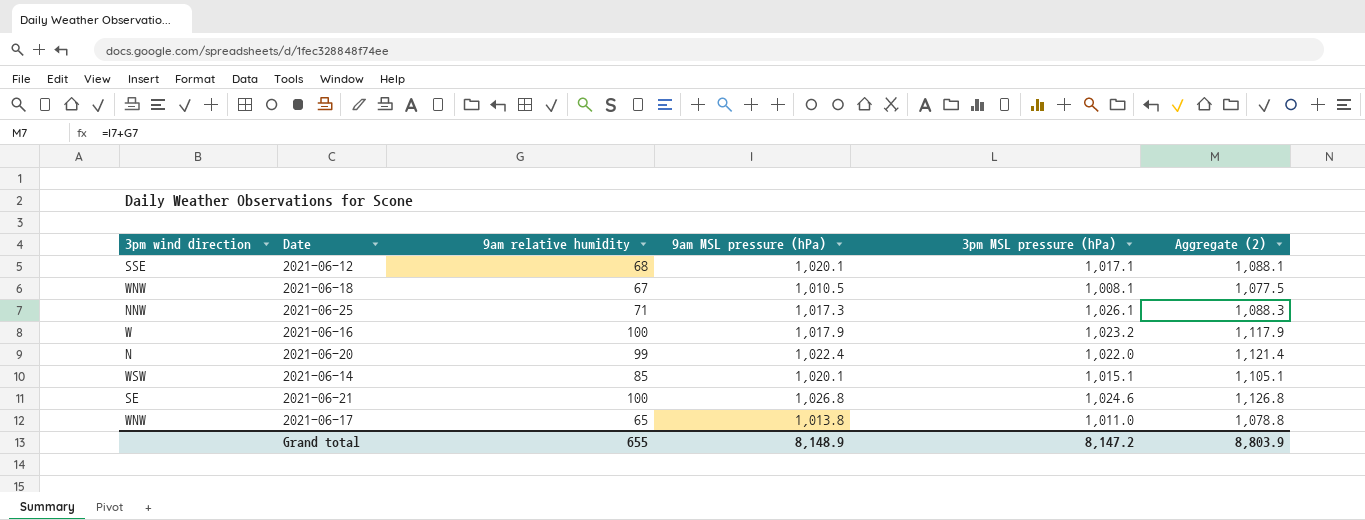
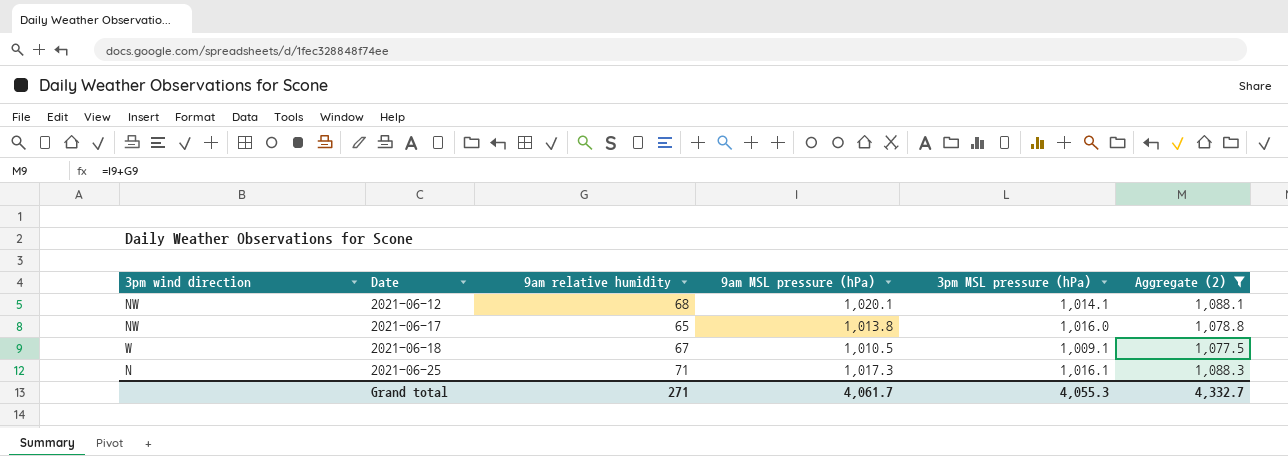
filter: none -> Aggregate (2) <= 1,088.3
row order: none -> Date ascending
2021-06-12 | 3pm wind direction: SSE -> NW
2021-06-12 | 3pm MSL pressure (hPa): 1,017.1 -> 1,014.1
2021-06-17 | 3pm wind direction: WNW -> NW
2021-06-17 | 3pm MSL pressure (hPa): 1,011.0 -> 1,016.0
2021-06-18 | 3pm wind direction: WNW -> W
2021-06-18 | 3pm MSL pressure (hPa): 1,008.1 -> 1,009.1
2021-06-25 | 3pm wind direction: NNW -> N
2021-06-25 | 3pm MSL pressure (hPa): 1,026.1 -> 1,016.1
Grand total | 9am relative humidity: 655 -> 271
Grand total | 9am MSL pressure (hPa): 8,148.9 -> 4,061.7
Grand total | 3pm MSL pressure (hPa): 8,147.2 -> 4,055.3
Grand total | Aggregate (2): 8,803.9 -> 4,332.7

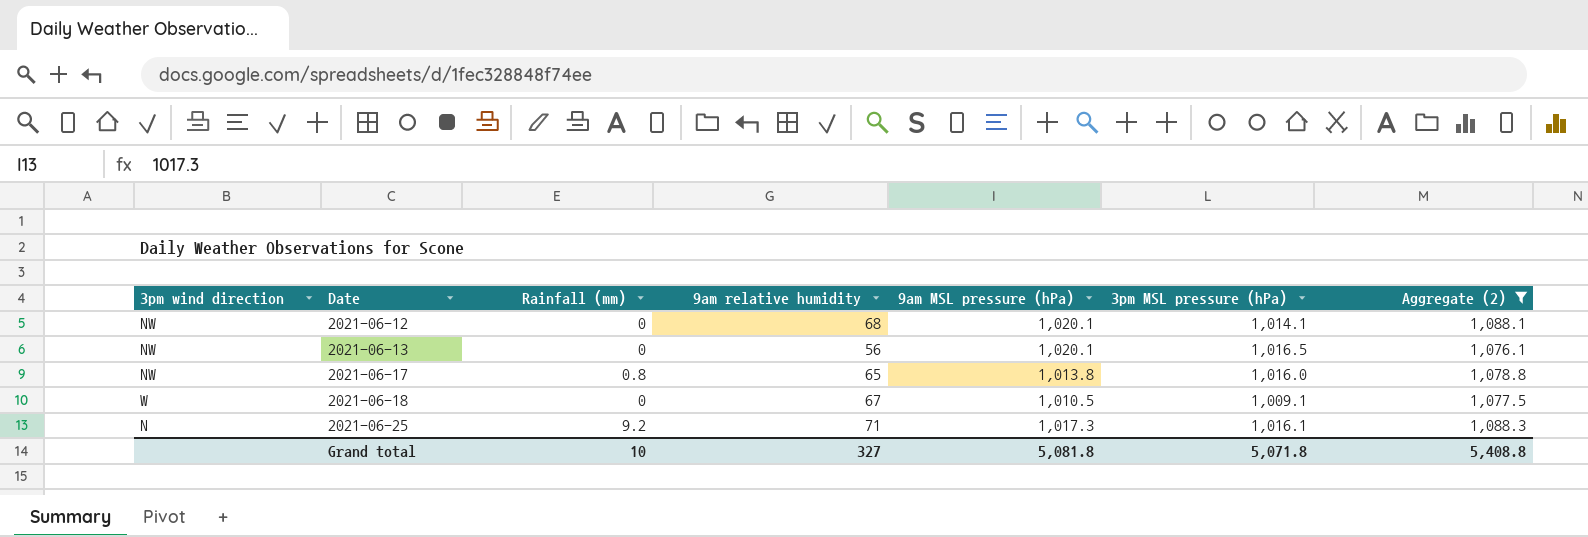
column Rainfall (mm) | position: none -> 3
row 2021-06-13: none -> NW | 0 | 56 | 1,020.1 | 1,016.5 | 1,076.1
Grand total | 9am relative humidity: 271 -> 327
Grand total | 9am MSL pressure (hPa): 4,061.7 -> 5,081.8
Grand total | 3pm MSL pressure (hPa): 4,055.3 -> 5,071.8
Grand total | Aggregate (2): 4,332.7 -> 5,408.8

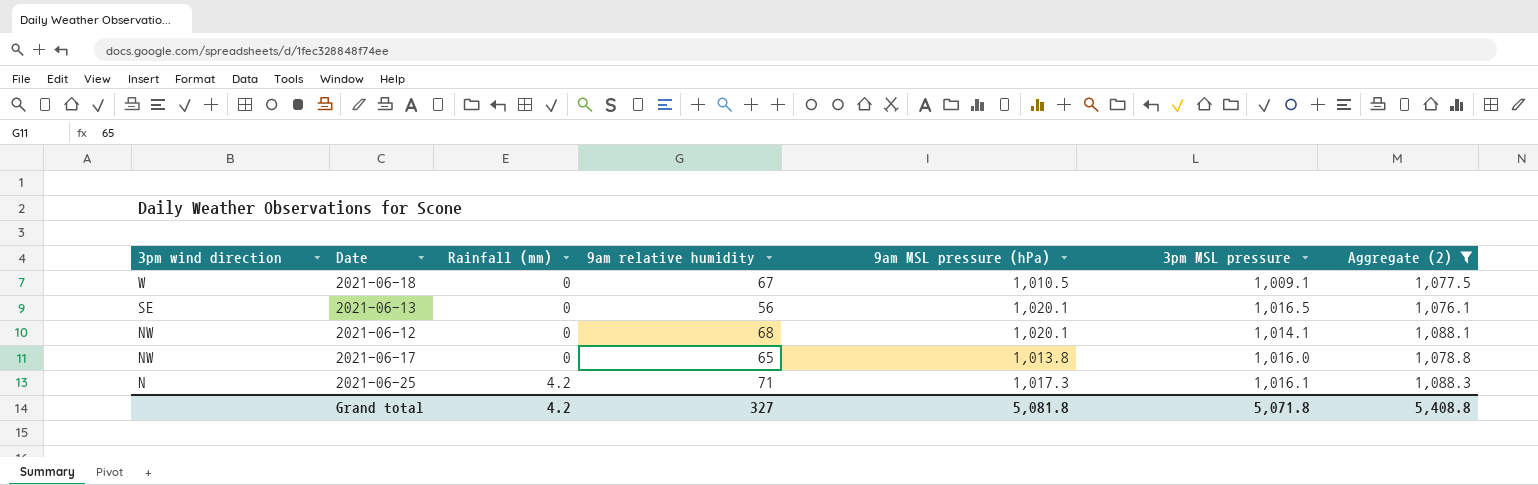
row order: Date ascending -> 3pm wind direction descending
column name: 3pm MSL pressure (hPa) -> 3pm MSL pressure
2021-06-13 | 3pm wind direction: NW -> SE
2021-06-17 | Rainfall (mm): 0.8 -> 0
2021-06-25 | Rainfall (mm): 9.2 -> 4.2
Grand total | Rainfall (mm): 10 -> 4.2

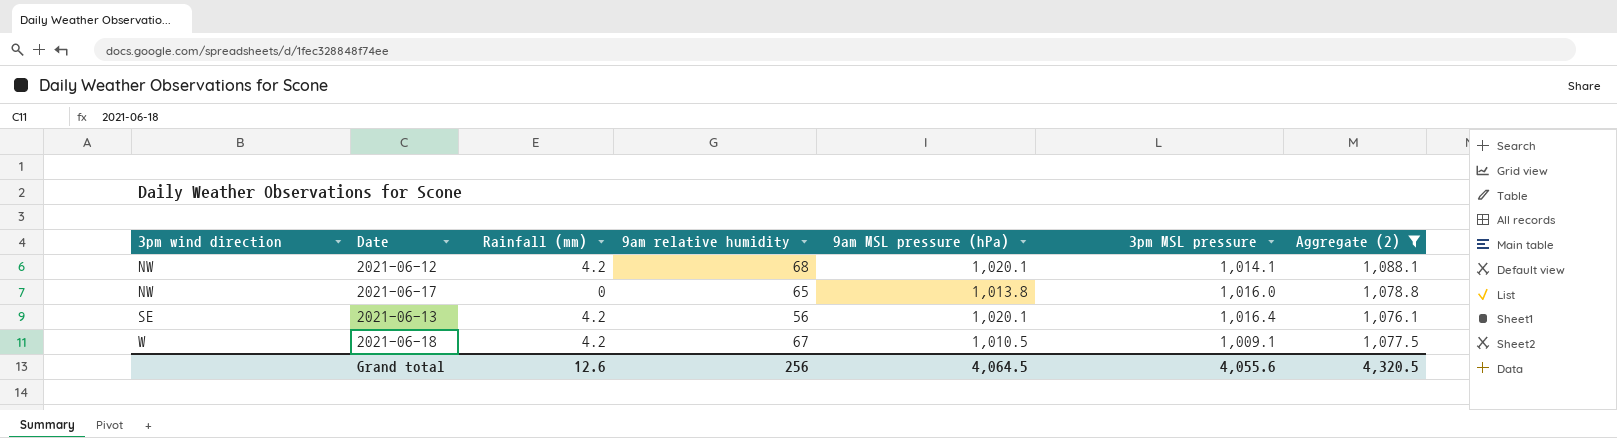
row order: 3pm wind direction descending -> 3pm wind direction ascending
row 2021-06-25: N | 4.2 | 71 | 1,017.3 | 1,016.1 | 1,088.3 -> none
2021-06-12 | Rainfall (mm): 0 -> 4.2
2021-06-13 | Rainfall (mm): 0 -> 4.2
2021-06-13 | 3pm MSL pressure: 1,016.5 -> 1,016.4
2021-06-18 | Rainfall (mm): 0 -> 4.2
Grand total | Rainfall (mm): 4.2 -> 12.6
Grand total | 9am relative humidity: 327 -> 256
Grand total | 9am MSL pressure (hPa): 5,081.8 -> 4,064.5
Grand total | 3pm MSL pressure: 5,071.8 -> 4,055.6
Grand total | Aggregate (2): 5,408.8 -> 4,320.5

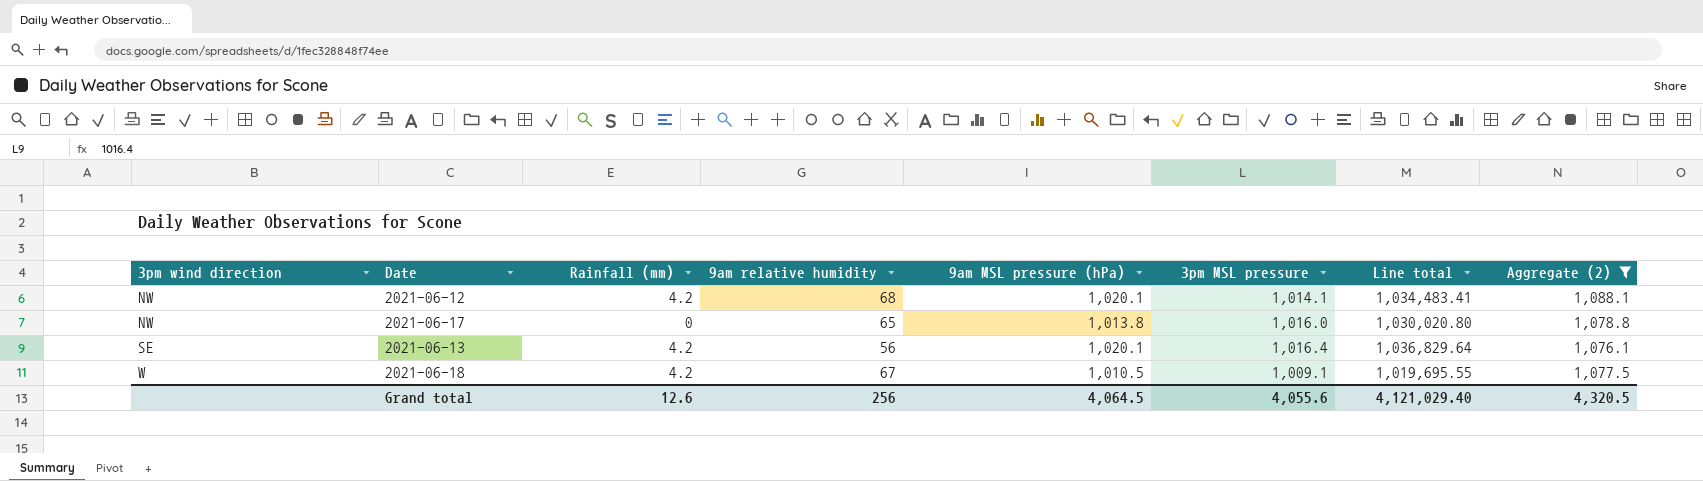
column Line total | formula: none -> [9am MSL pressure (hPa)] * [3pm MSL pressure]

